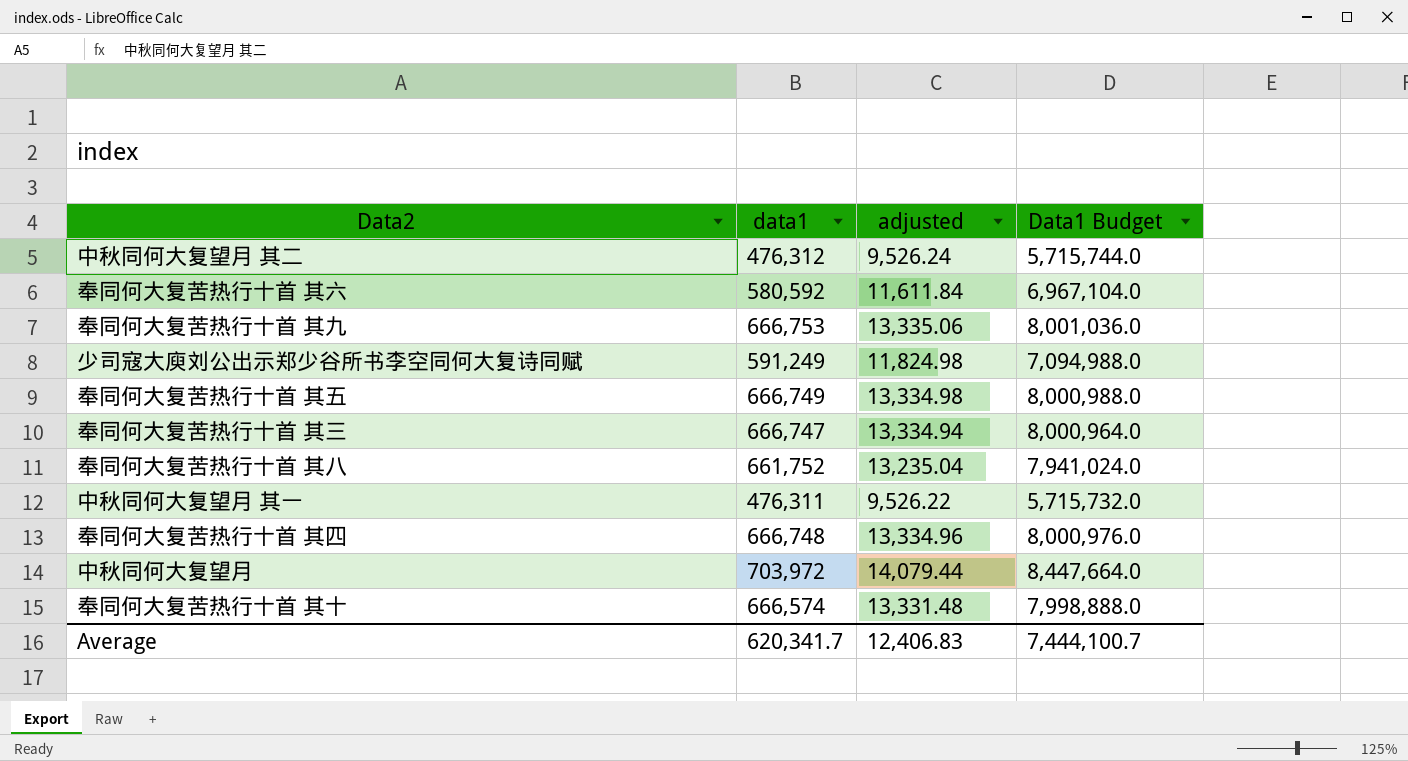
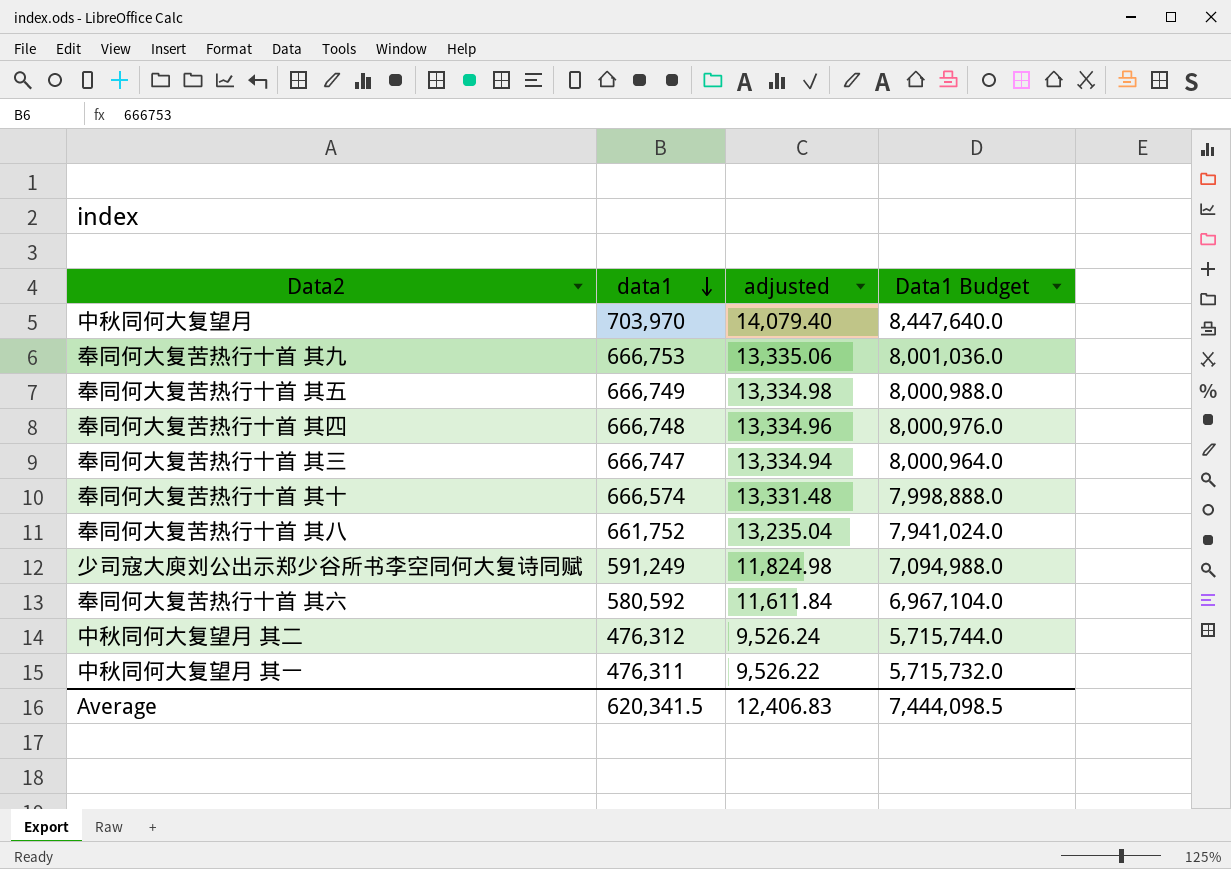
row order: none -> data1 descending
中秋同何大复望月 | data1: 703,972 -> 703,970
中秋同何大复望月 | adjusted: 14,079.44 -> 14,079.40
中秋同何大复望月 | Data1 Budget: 8,447,664.0 -> 8,447,640.0
Average | data1: 620,341.7 -> 620,341.5
Average | Data1 Budget: 7,444,100.7 -> 7,444,098.5

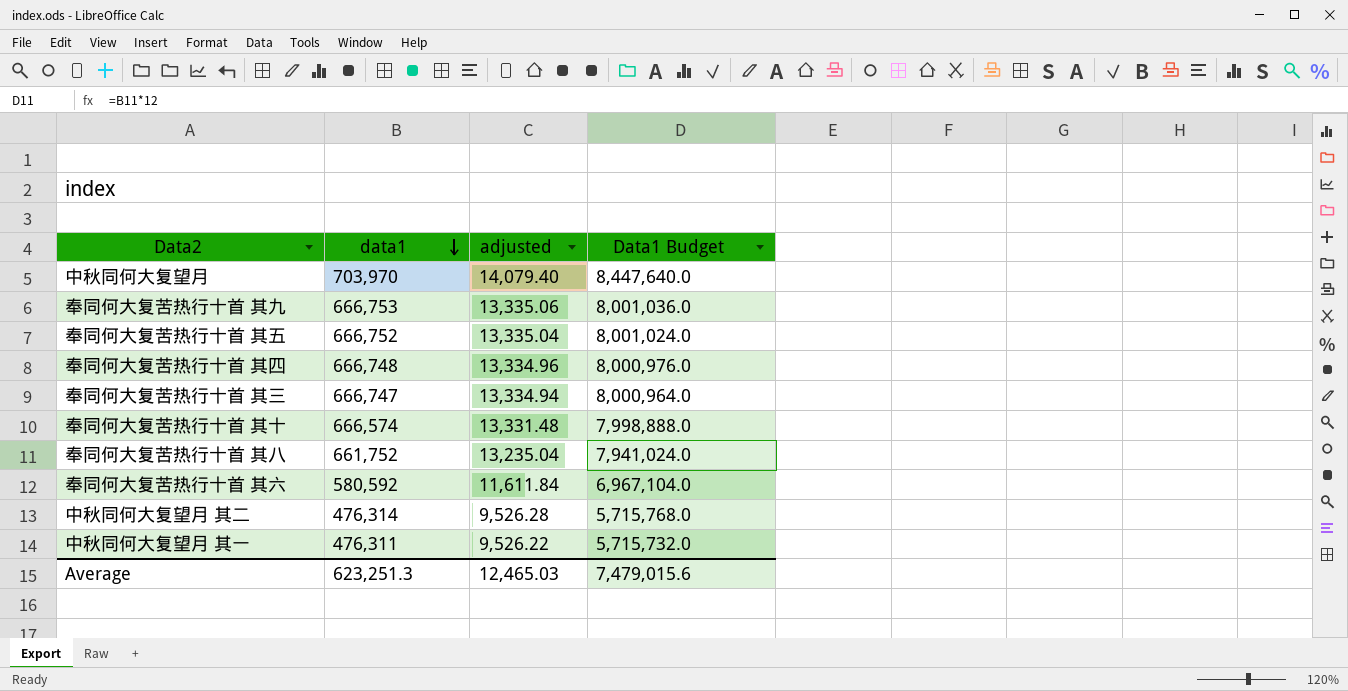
row 少司寇大庾刘公出示郑少谷所书李空同何大复诗同赋: 591,249 | 11,824.98 | 7,094,988.0 -> none
奉同何大复苦热行十首 其五 | data1: 666,749 -> 666,752
奉同何大复苦热行十首 其五 | adjusted: 13,334.98 -> 13,335.04
奉同何大复苦热行十首 其五 | Data1 Budget: 8,000,988.0 -> 8,001,024.0
中秋同何大复望月 其二 | data1: 476,312 -> 476,314
中秋同何大复望月 其二 | adjusted: 9,526.24 -> 9,526.28
中秋同何大复望月 其二 | Data1 Budget: 5,715,744.0 -> 5,715,768.0
Average | data1: 620,341.5 -> 623,251.3
Average | adjusted: 12,406.83 -> 12,465.03
Average | Data1 Budget: 7,444,098.5 -> 7,479,015.6

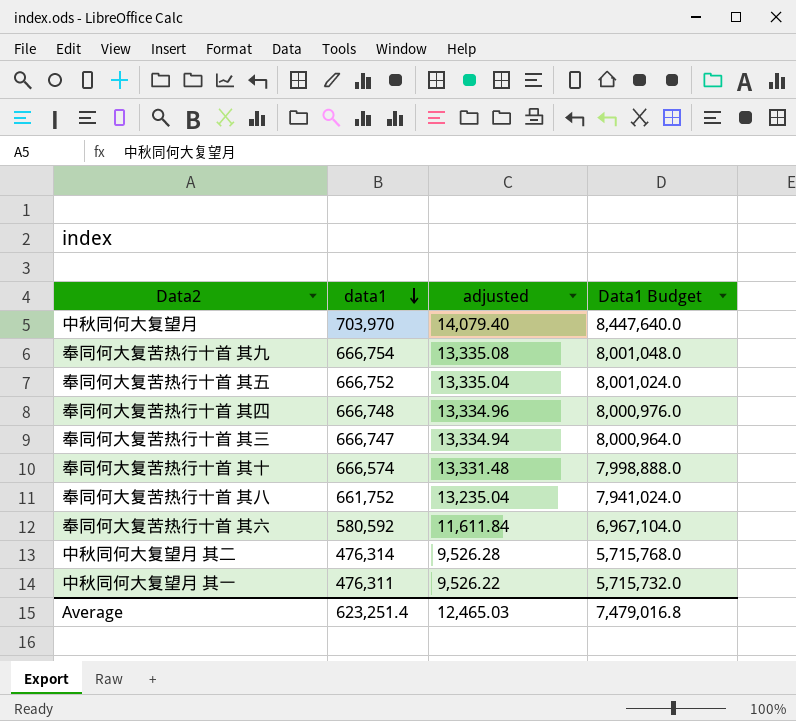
奉同何大复苦热行十首 其九 | data1: 666,753 -> 666,754
奉同何大复苦热行十首 其九 | adjusted: 13,335.06 -> 13,335.08
奉同何大复苦热行十首 其九 | Data1 Budget: 8,001,036.0 -> 8,001,048.0
Average | data1: 623,251.3 -> 623,251.4
Average | Data1 Budget: 7,479,015.6 -> 7,479,016.8

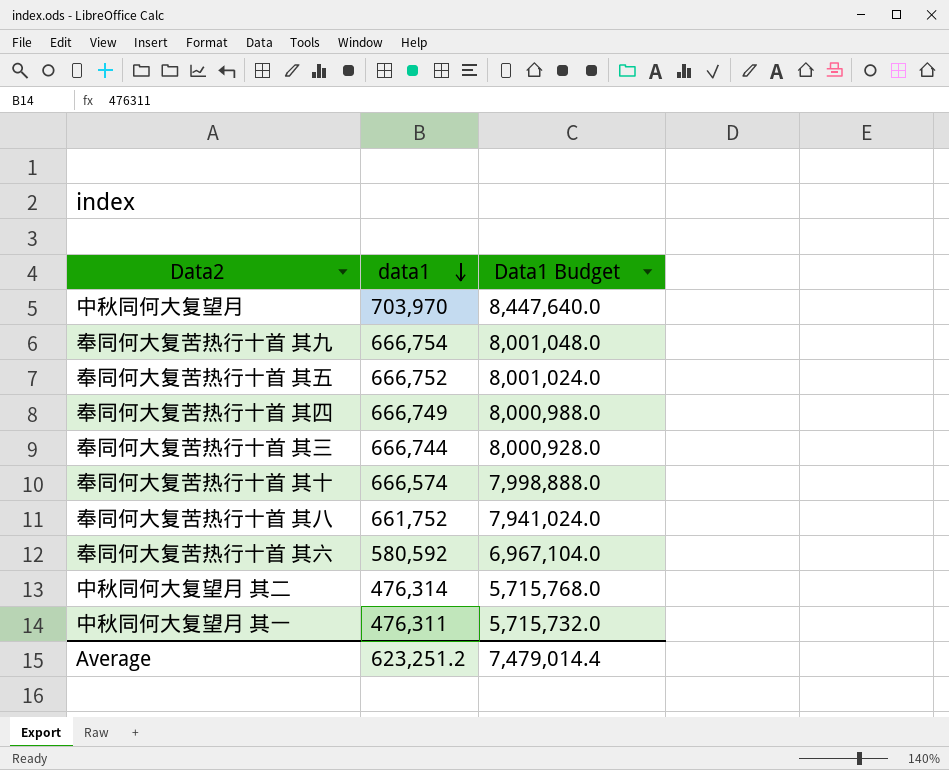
column adjusted | formula: [data1] * 0.02 -> none
奉同何大复苦热行十首 其四 | data1: 666,748 -> 666,749
奉同何大复苦热行十首 其四 | Data1 Budget: 8,000,976.0 -> 8,000,988.0
奉同何大复苦热行十首 其三 | data1: 666,747 -> 666,744
奉同何大复苦热行十首 其三 | Data1 Budget: 8,000,964.0 -> 8,000,928.0
Average | data1: 623,251.4 -> 623,251.2
Average | Data1 Budget: 7,479,016.8 -> 7,479,014.4

